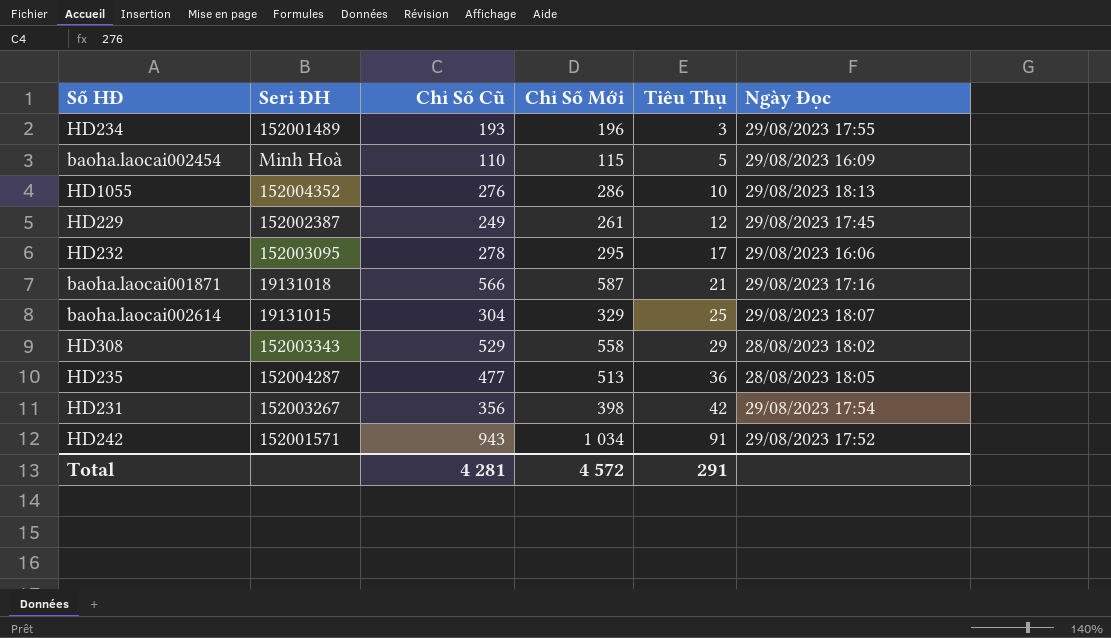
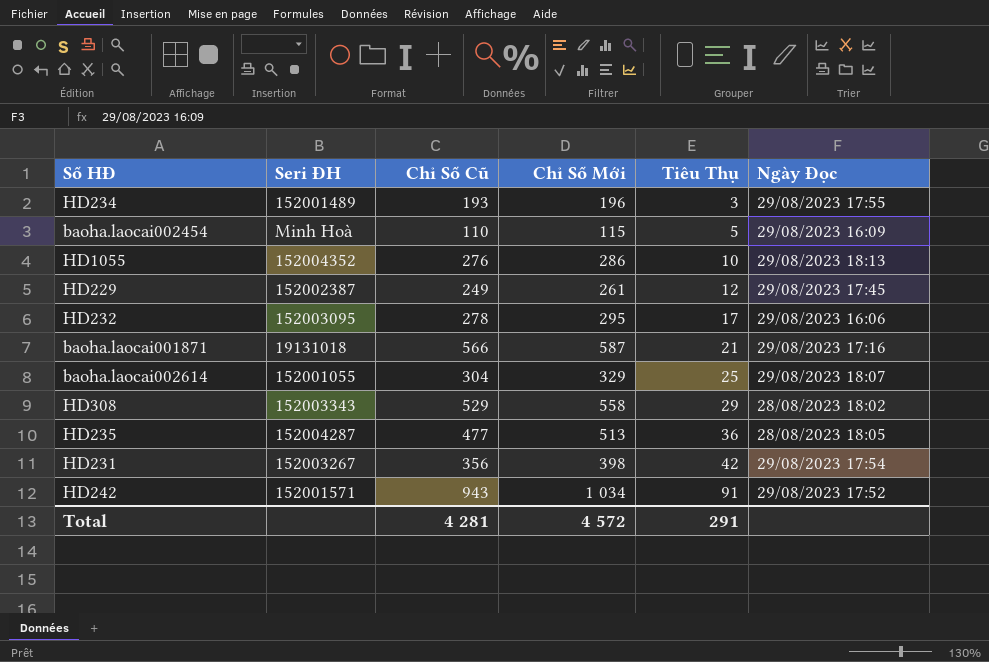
baoha.laocai002614 | Seri ĐH: 19131015 -> 152001055

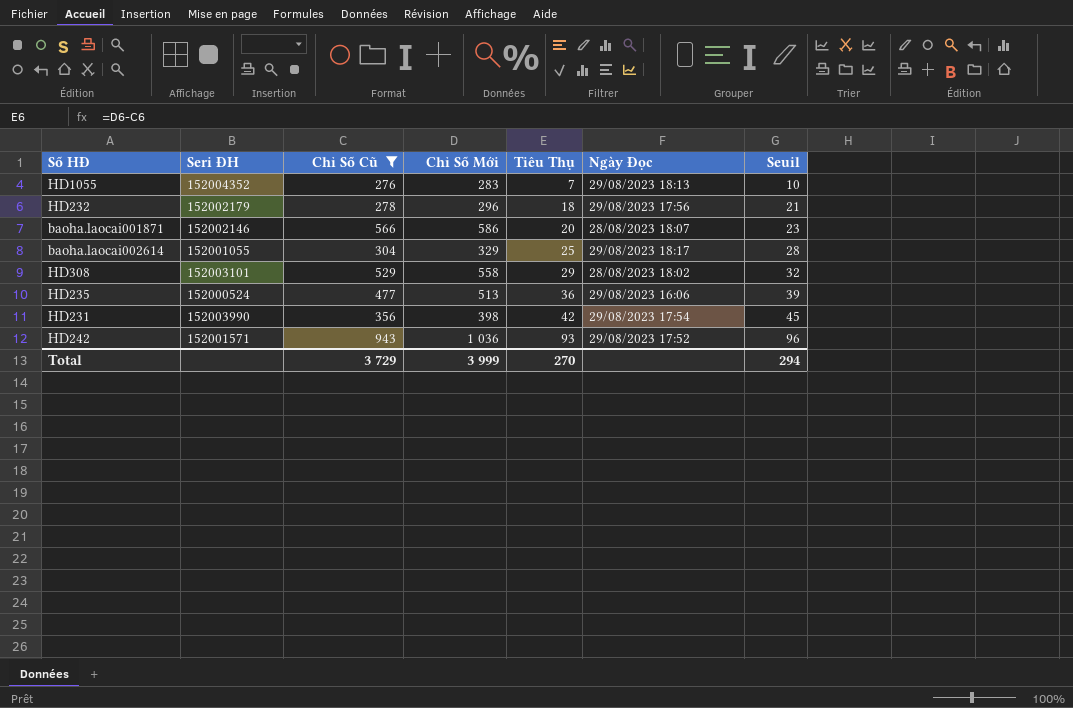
filter: none -> Chỉ Số Cũ >= 276
column Seuil | formula: none -> [Tiêu Thụ] + 3
HD1055 | Chỉ Số Mới: 286 -> 283
HD1055 | Tiêu Thụ: 10 -> 7
HD232 | Seri ĐH: 152003095 -> 152002179
HD232 | Chỉ Số Mới: 295 -> 296
HD232 | Tiêu Thụ: 17 -> 18
HD232 | Ngày Đọc: 29/08/2023 16:06 -> 29/08/2023 17:56
baoha.laocai001871 | Seri ĐH: 19131018 -> 152002146
baoha.laocai001871 | Chỉ Số Mới: 587 -> 586
baoha.laocai001871 | Tiêu Thụ: 21 -> 20
baoha.laocai001871 | Ngày Đọc: 29/08/2023 17:16 -> 28/08/2023 18:07
baoha.laocai002614 | Ngày Đọc: 29/08/2023 18:07 -> 29/08/2023 18:17
HD308 | Seri ĐH: 152003343 -> 152003101
HD235 | Seri ĐH: 152004287 -> 152000524
HD235 | Ngày Đọc: 28/08/2023 18:05 -> 29/08/2023 16:06
HD231 | Seri ĐH: 152003267 -> 152003990
HD242 | Chỉ Số Mới: 1 034 -> 1 036
HD242 | Tiêu Thụ: 91 -> 93
Total | Chỉ Số Cũ: 4 281 -> 3 729
Total | Chỉ Số Mới: 4 572 -> 3 999
Total | Tiêu Thụ: 291 -> 270

